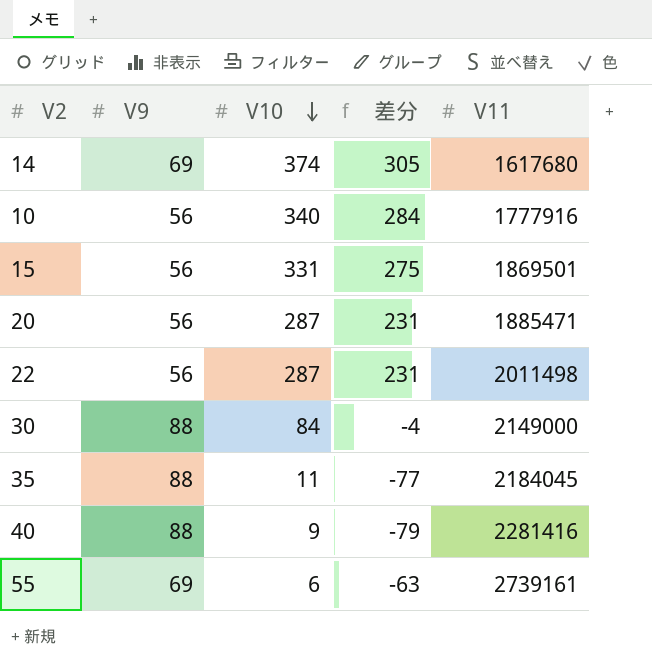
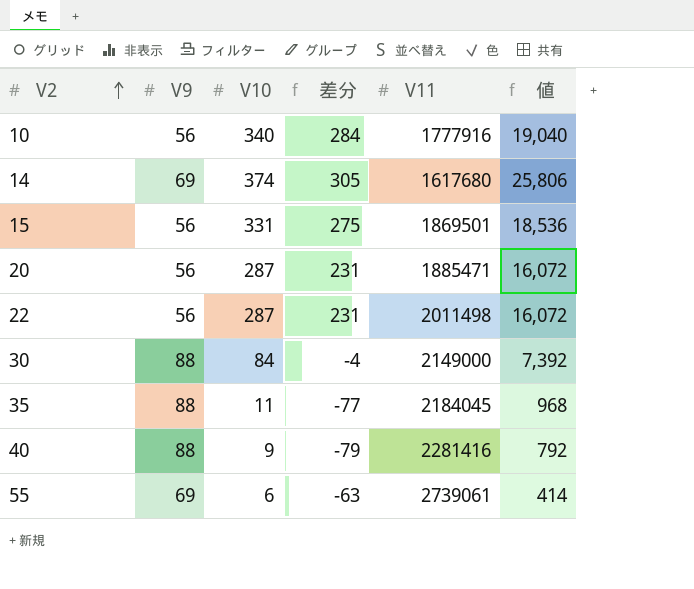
row order: V10 descending -> V2 ascending
column 値 | formula: none -> [V9] * [V10]
55 | V11: 2739161 -> 2739061

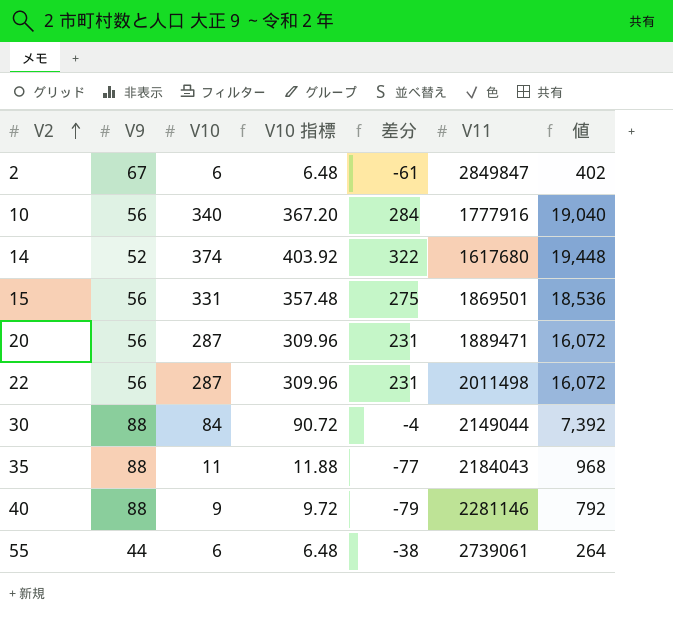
column V10 指標 | formula: none -> [V10] * 1.08
row 2: none -> 67 | 6 | 6.48 | -61 | 2849847 | 402
14 | V9: 69 -> 52
14 | 差分: 305 -> 322
14 | 値: 25,806 -> 19,448
20 | V11: 1885471 -> 1889471
30 | V11: 2149000 -> 2149044
35 | V11: 2184045 -> 2184043
40 | V11: 2281416 -> 2281146
55 | V9: 69 -> 44
55 | 差分: -63 -> -38
55 | 値: 414 -> 264

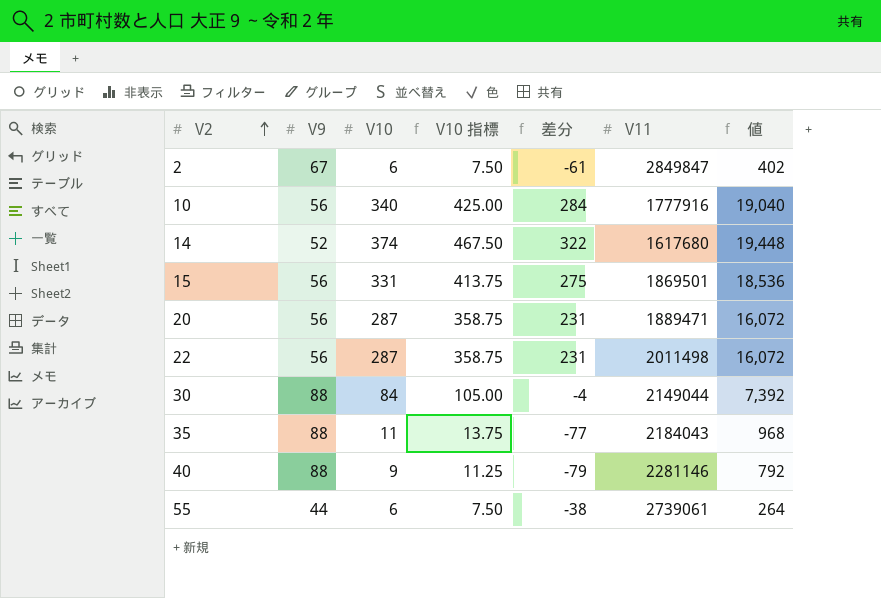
column V10 指標 | formula: [V10] * 1.08 -> [V10] * 1.25

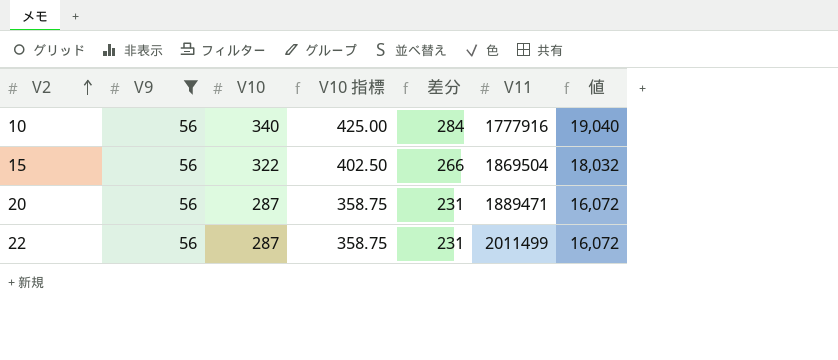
filter: none -> V9 = 56
15 | V10: 331 -> 322
15 | V10 指標: 413.75 -> 402.50
15 | 差分: 275 -> 266
15 | V11: 1869501 -> 1869504
15 | 値: 18,536 -> 18,032
22 | V11: 2011498 -> 2011499

